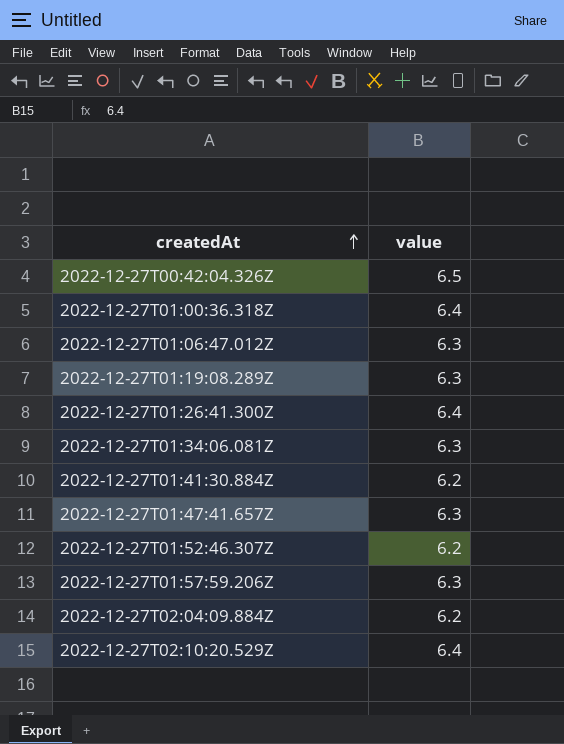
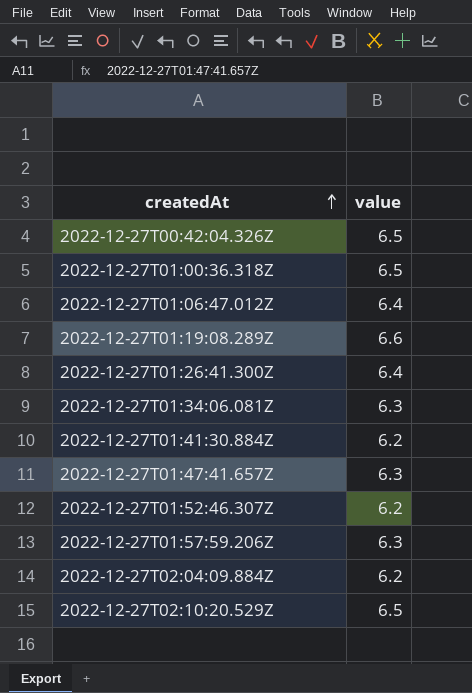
2022-12-27T01:00:36.318Z | value: 6.4 -> 6.5
2022-12-27T01:06:47.012Z | value: 6.3 -> 6.4
2022-12-27T01:19:08.289Z | value: 6.3 -> 6.6
2022-12-27T02:10:20.529Z | value: 6.4 -> 6.5

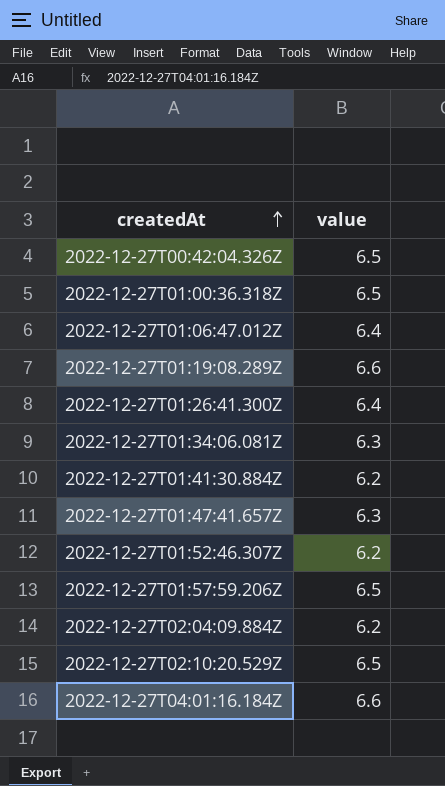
2022-12-27T01:57:59.206Z | value: 6.3 -> 6.5
row 2022-12-27T04:01:16.184Z: none -> 6.6

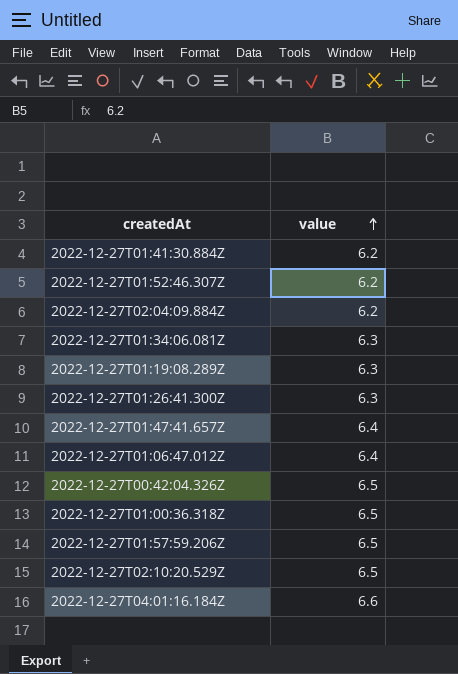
row order: createdAt ascending -> value ascending
2022-12-27T01:19:08.289Z | value: 6.6 -> 6.3
2022-12-27T01:26:41.300Z | value: 6.4 -> 6.3
2022-12-27T01:47:41.657Z | value: 6.3 -> 6.4

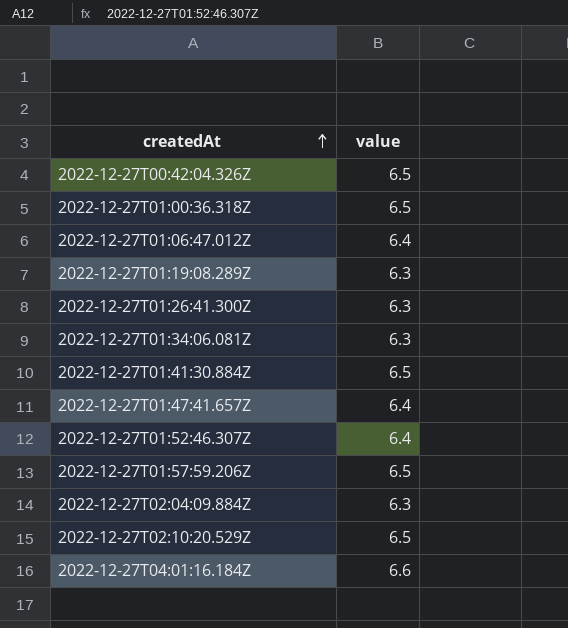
row order: value ascending -> createdAt ascending
2022-12-27T01:41:30.884Z | value: 6.2 -> 6.5
2022-12-27T01:52:46.307Z | value: 6.2 -> 6.4
2022-12-27T02:04:09.884Z | value: 6.2 -> 6.3

